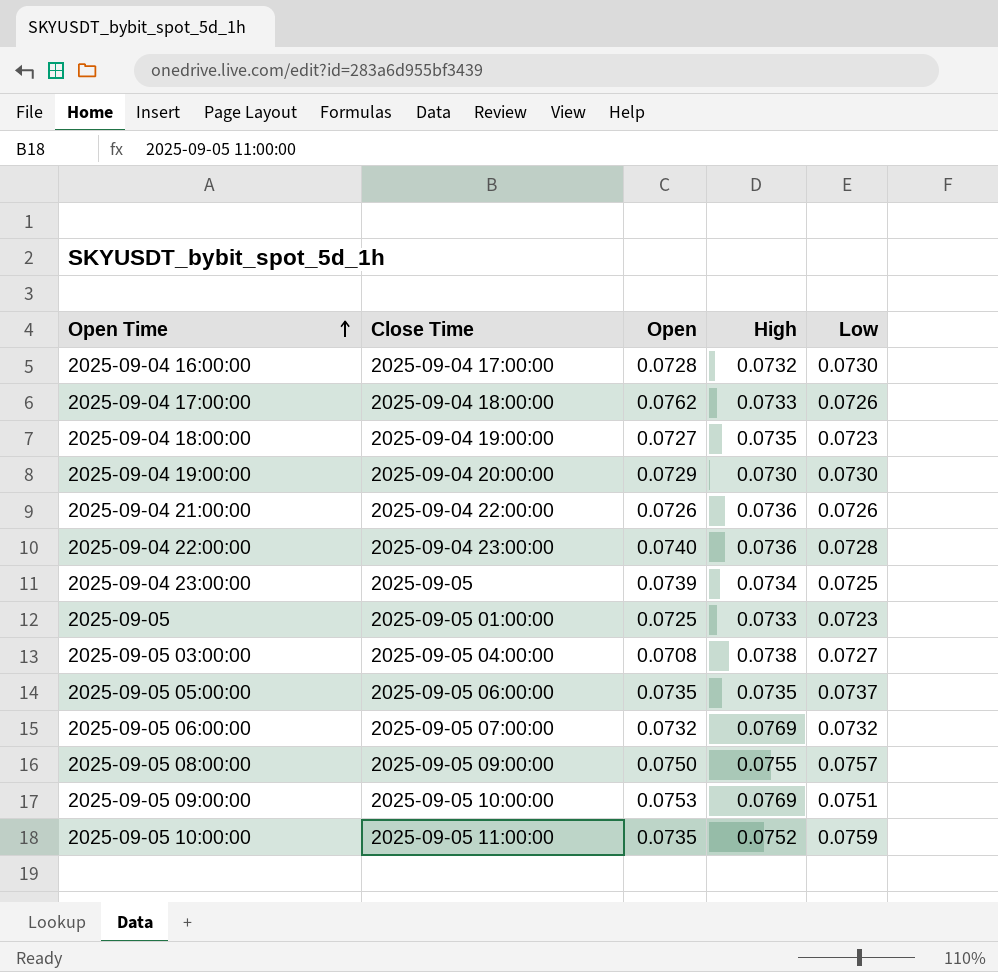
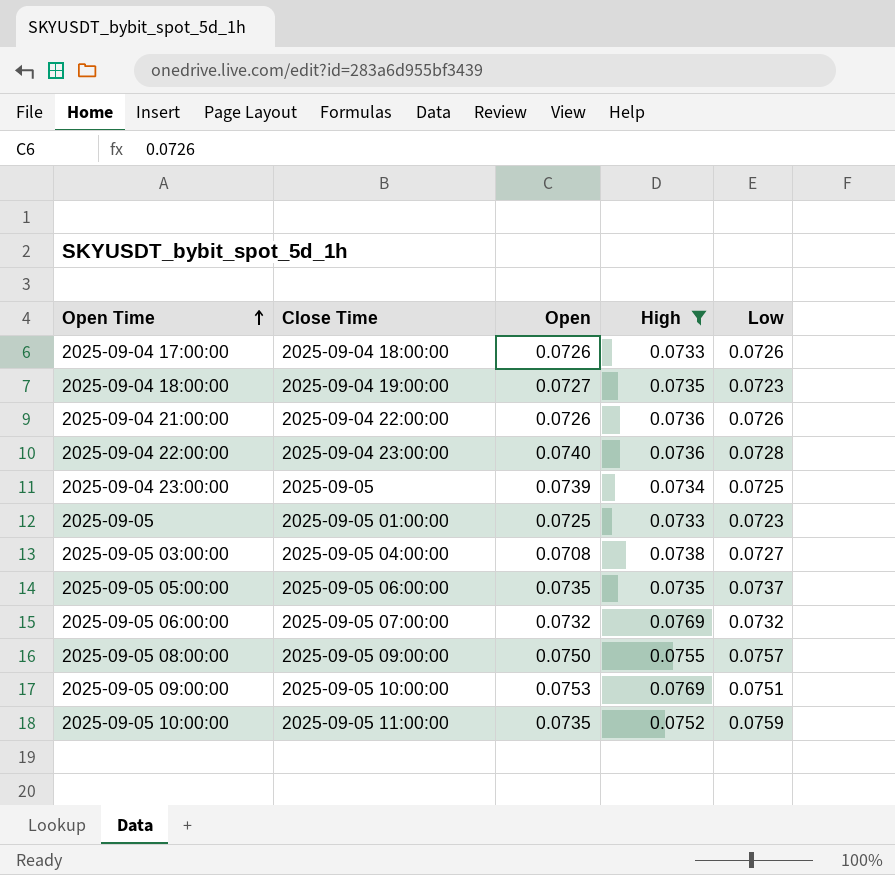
filter: none -> High >= 0.0733
2025-09-04 17:00:00 | Open: 0.0762 -> 0.0726

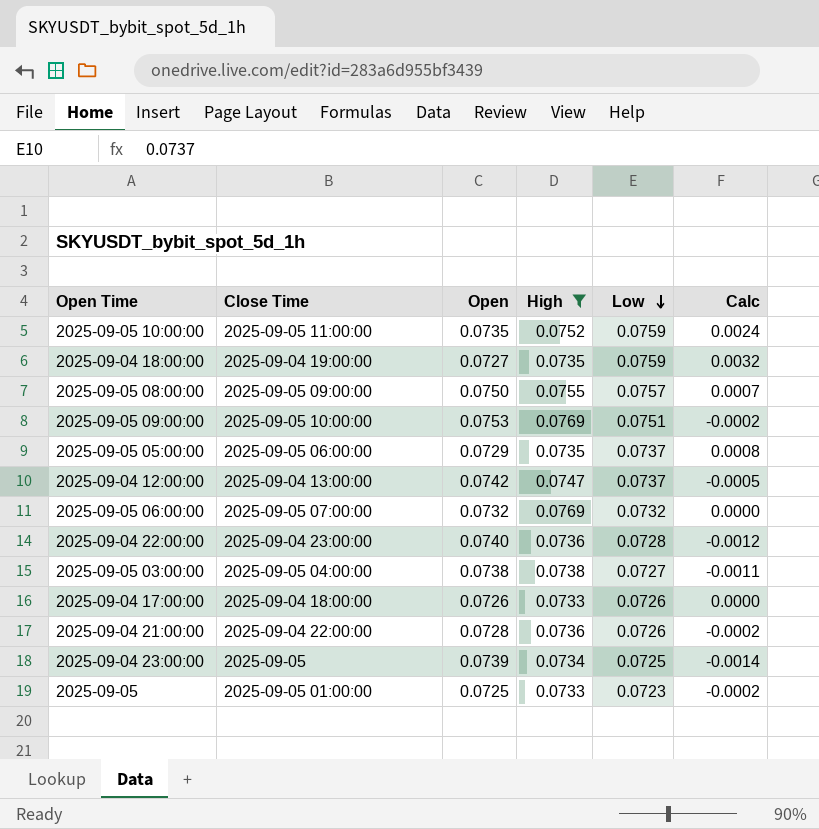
row order: Open Time ascending -> Low descending
column Calc | formula: none -> [Low] - [Open]
2025-09-04 18:00:00 | Low: 0.0723 -> 0.0759
2025-09-05 05:00:00 | Open: 0.0735 -> 0.0729
row 2025-09-04 12:00:00: none -> 2025-09-04 13:00:00 | 0.0742 | 0.0747 | 0.0737 | -0.0005
2025-09-05 03:00:00 | Open: 0.0708 -> 0.0738
2025-09-04 21:00:00 | Open: 0.0726 -> 0.0728

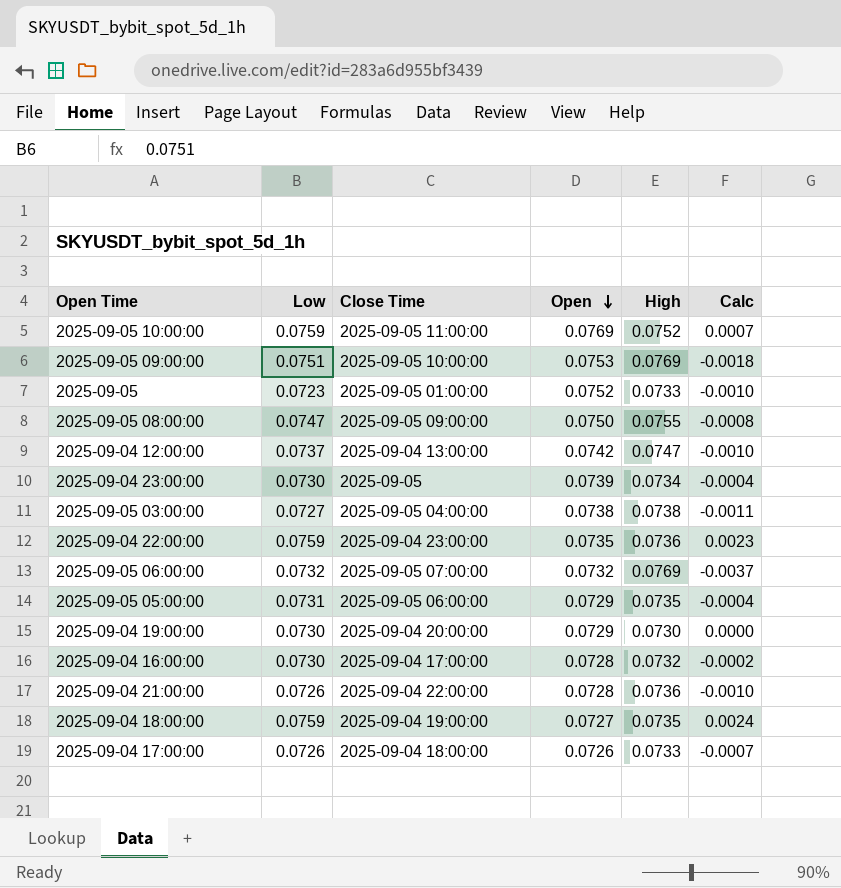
filter: High >= 0.0733 -> none
row order: Low descending -> Open descending
column Low | position: 5 -> 2
column Calc | formula: [Low] - [Open] -> [Low] - [High]
2025-09-05 10:00:00 | Open: 0.0735 -> 0.0769
2025-09-05 | Open: 0.0725 -> 0.0752
2025-09-05 08:00:00 | Low: 0.0757 -> 0.0747
2025-09-04 23:00:00 | Low: 0.0725 -> 0.0730
2025-09-04 22:00:00 | Low: 0.0728 -> 0.0759
2025-09-04 22:00:00 | Open: 0.0740 -> 0.0735
2025-09-05 05:00:00 | Low: 0.0737 -> 0.0731

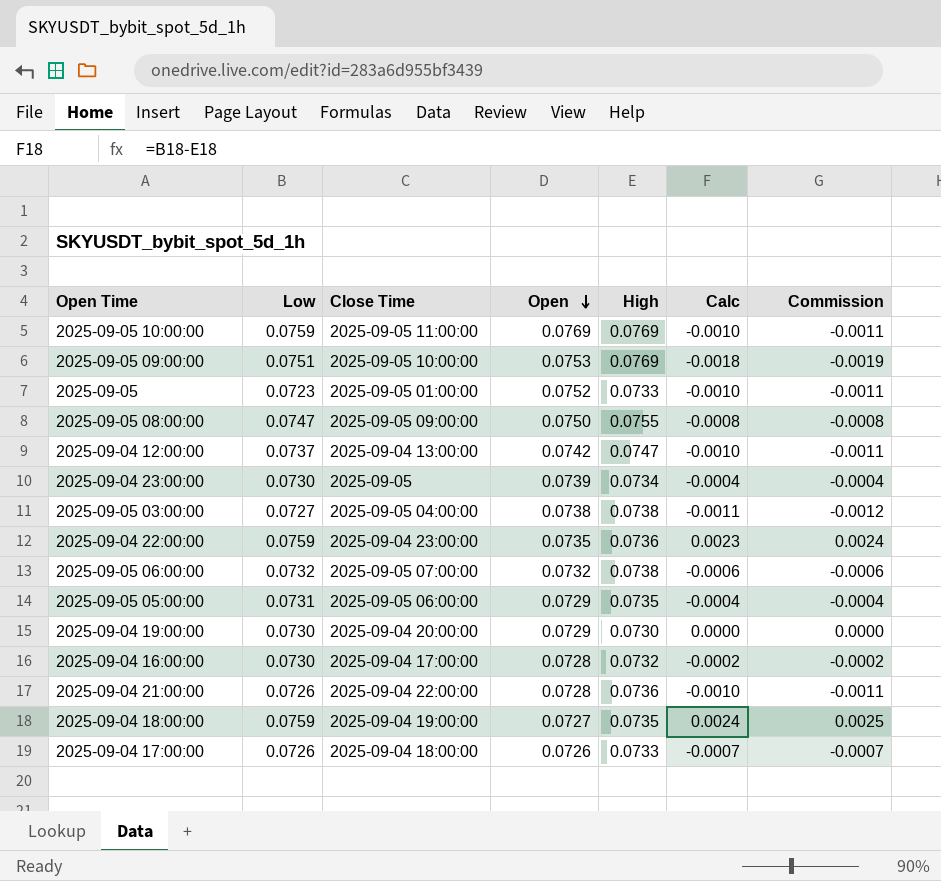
column Commission | formula: none -> [Calc] * 1.05
2025-09-05 10:00:00 | High: 0.0752 -> 0.0769
2025-09-05 10:00:00 | Calc: 0.0007 -> -0.0010
2025-09-05 06:00:00 | High: 0.0769 -> 0.0738
2025-09-05 06:00:00 | Calc: -0.0037 -> -0.0006

